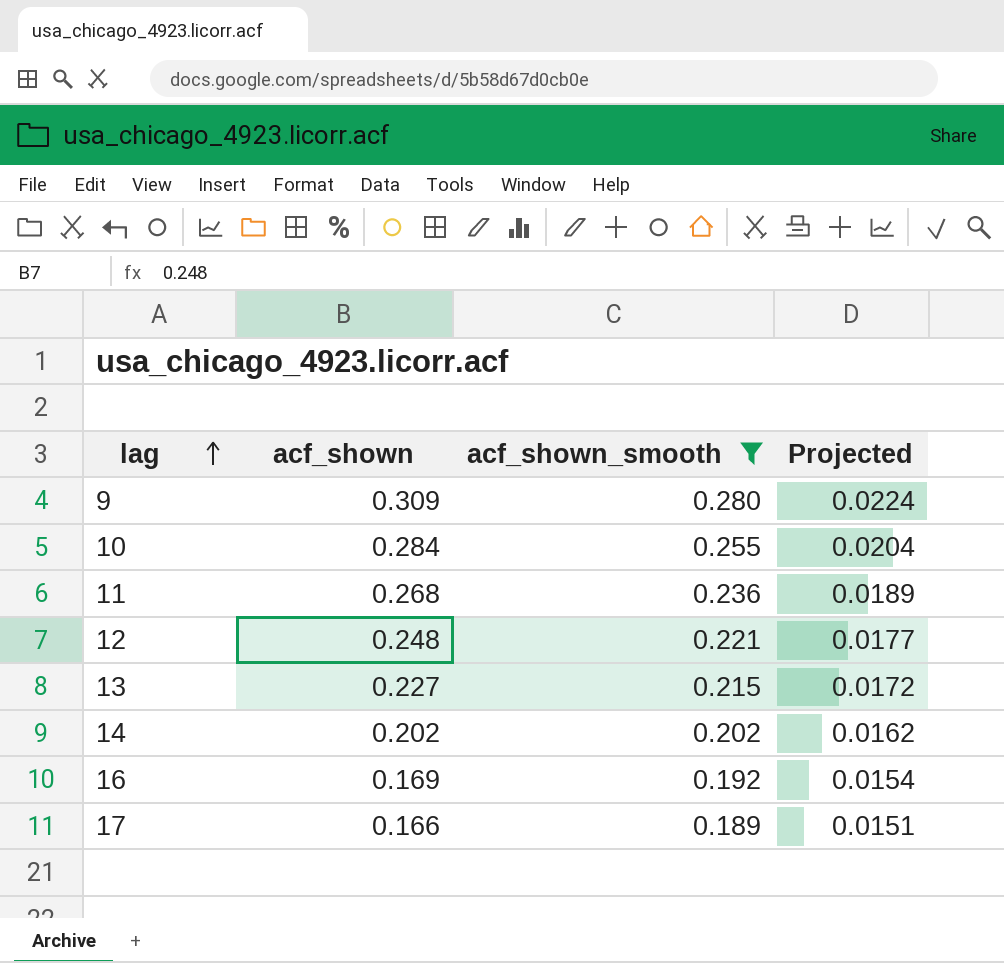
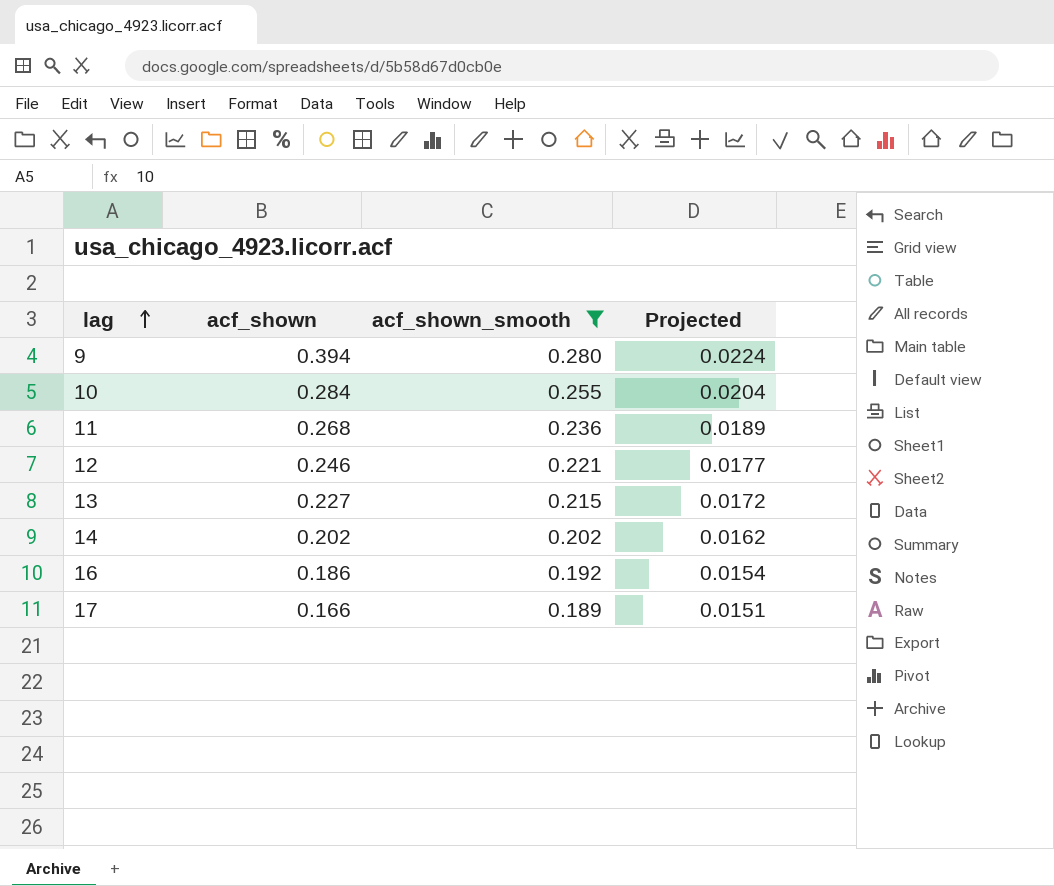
9 | acf_shown: 0.309 -> 0.394
12 | acf_shown: 0.248 -> 0.246
16 | acf_shown: 0.169 -> 0.186

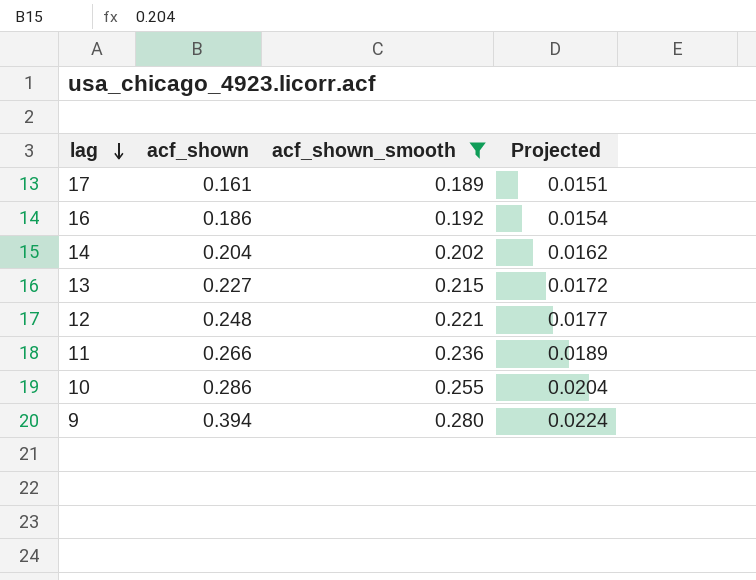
row order: lag ascending -> lag descending
17 | acf_shown: 0.166 -> 0.161
14 | acf_shown: 0.202 -> 0.204
12 | acf_shown: 0.246 -> 0.248
11 | acf_shown: 0.268 -> 0.266
10 | acf_shown: 0.284 -> 0.286

